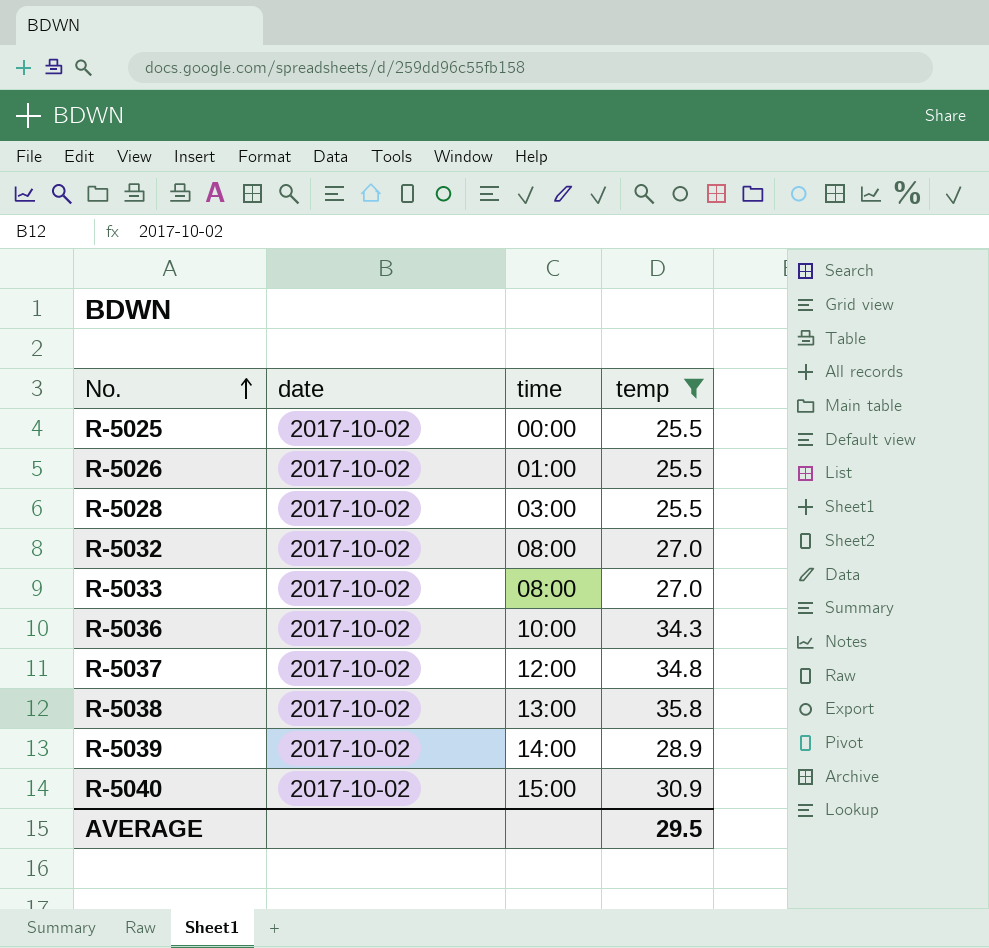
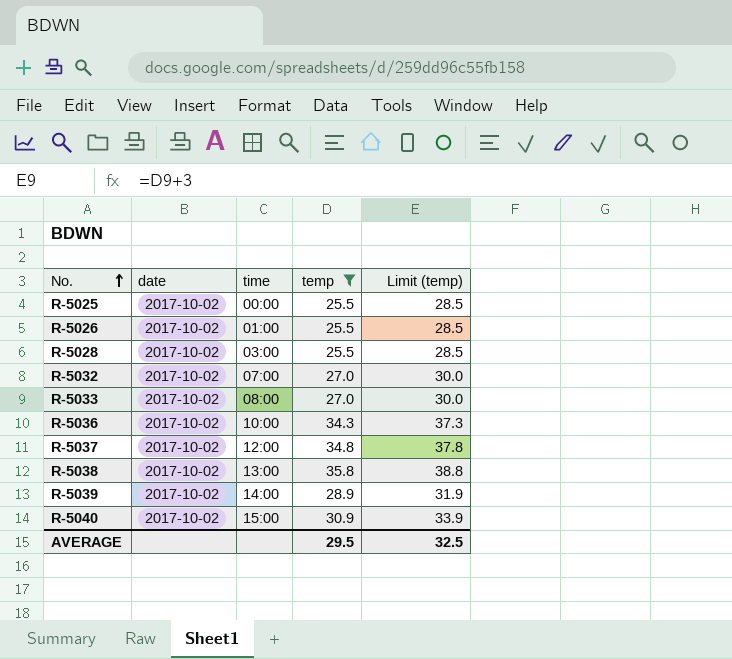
column Limit (temp) | formula: none -> [temp] + 3
R-5032 | time: 08:00 -> 07:00

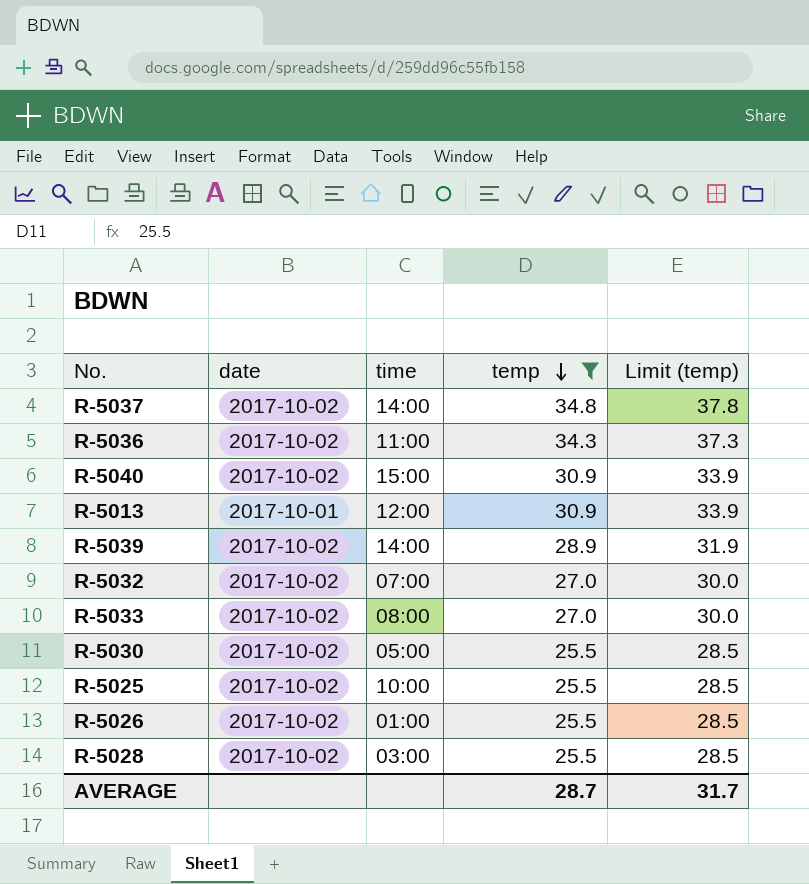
row order: No. ascending -> temp descending
row R-5038: 2017-10-02 | 13:00 | 35.8 | 38.8 -> none
R-5037 | time: 12:00 -> 14:00
R-5036 | time: 10:00 -> 11:00
row R-5013: none -> 2017-10-01 | 12:00 | 30.9 | 33.9
row R-5030: none -> 2017-10-02 | 05:00 | 25.5 | 28.5
R-5025 | time: 00:00 -> 10:00
AVERAGE | temp: 29.5 -> 28.7
AVERAGE | Limit (temp): 32.5 -> 31.7

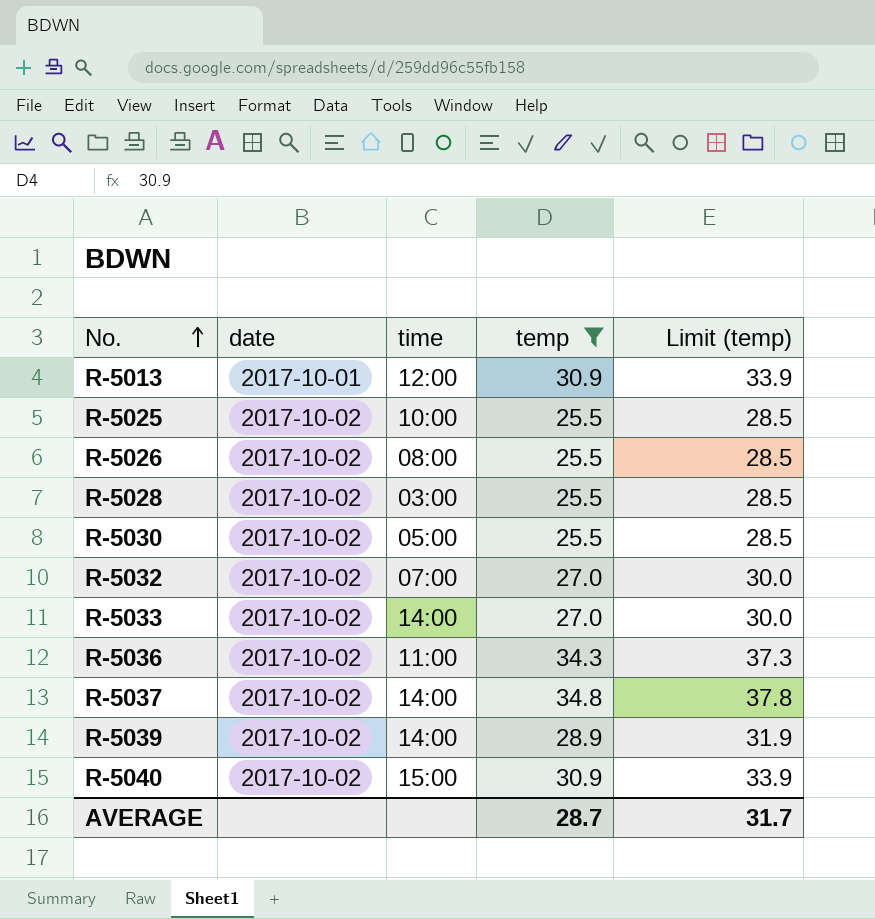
row order: temp descending -> No. ascending
R-5026 | time: 01:00 -> 08:00
R-5033 | time: 08:00 -> 14:00

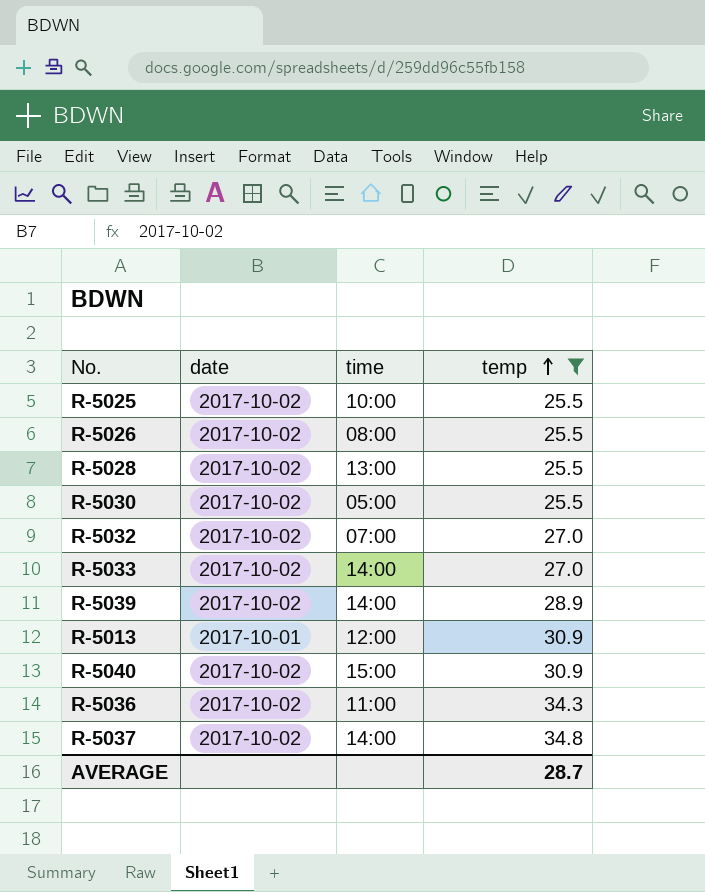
row order: No. ascending -> temp ascending
column Limit (temp) | formula: [temp] + 3 -> none
R-5028 | time: 03:00 -> 13:00

